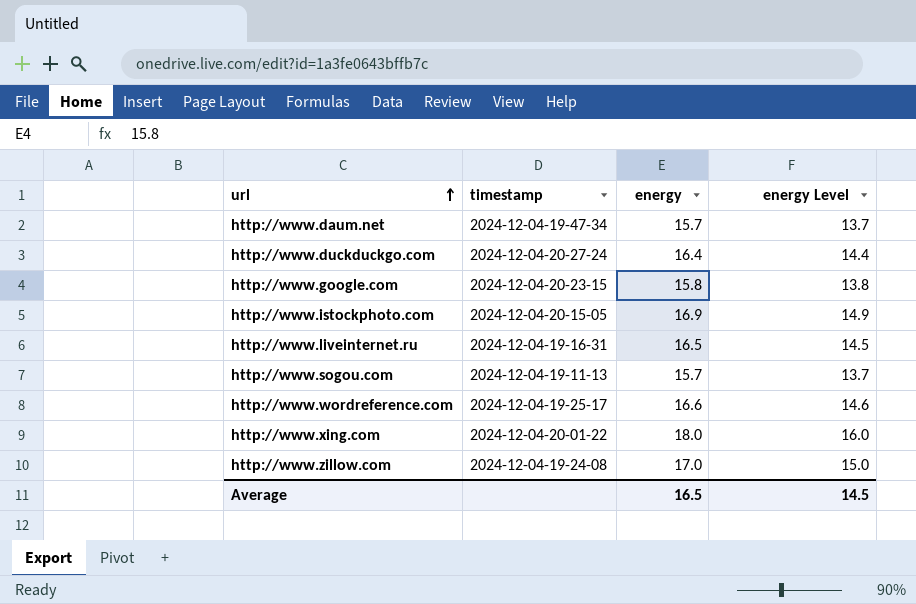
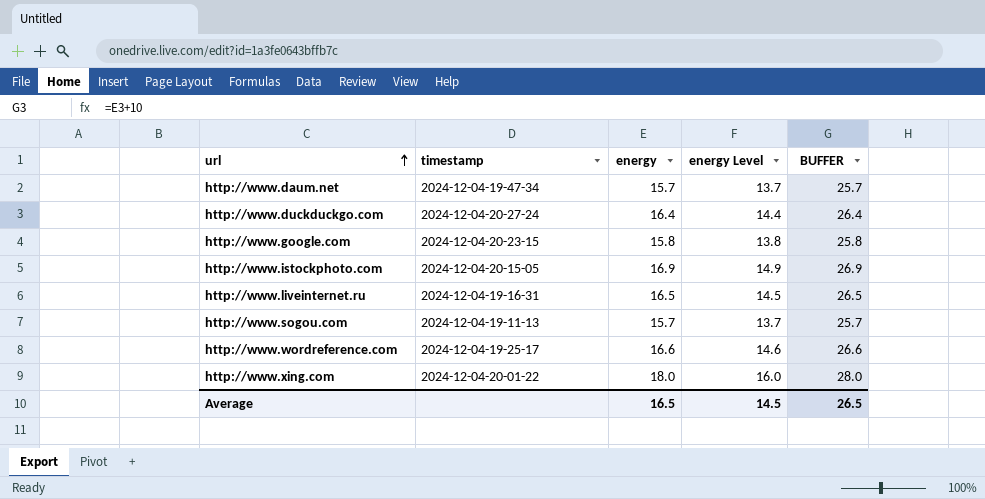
column BUFFER | formula: none -> [energy] + 10
row http://www.zillow.com: 2024-12-04-19-24-08 | 17.0 | 15.0 -> none

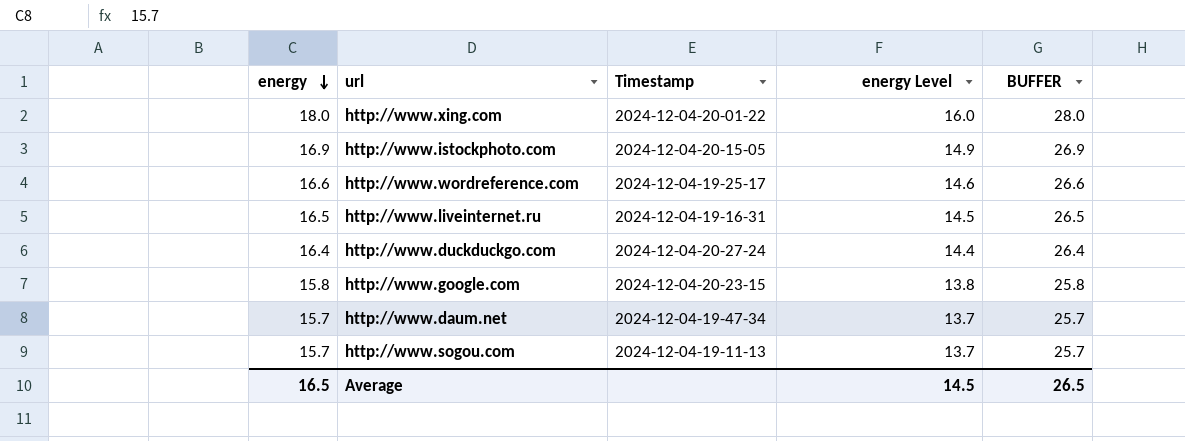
row order: url ascending -> energy descending
column energy | position: 3 -> 1
column name: timestamp -> Timestamp

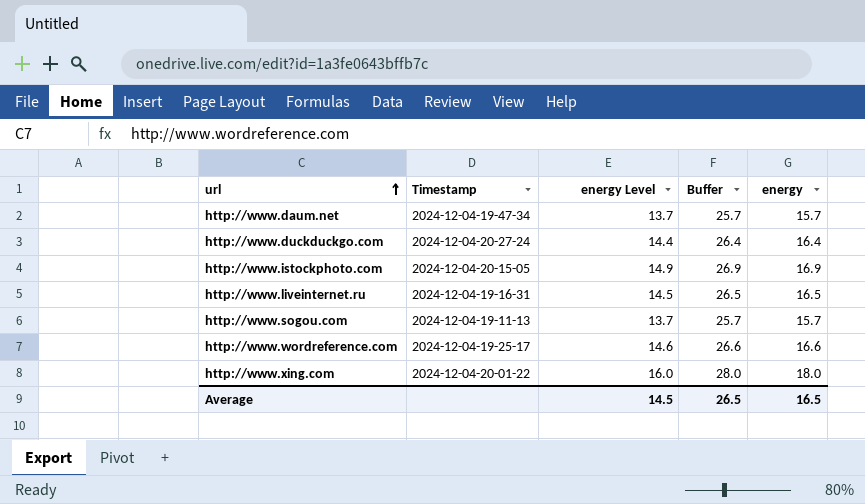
row order: energy descending -> url ascending
column name: BUFFER -> Buffer
column energy | position: 1 -> 5
row http://www.google.com: 15.8 | 2024-12-04-20-23-15 | 13.8 | 25.8 -> none

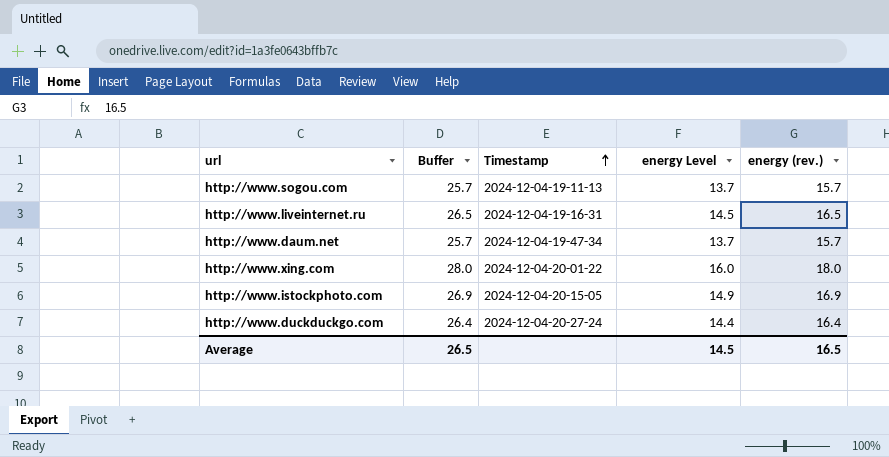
row order: url ascending -> Timestamp ascending
column Buffer | position: 4 -> 2
column name: energy -> energy (rev.)
row http://www.wordreference.com: 2024-12-04-19-25-17 | 14.6 | 26.6 | 16.6 -> none

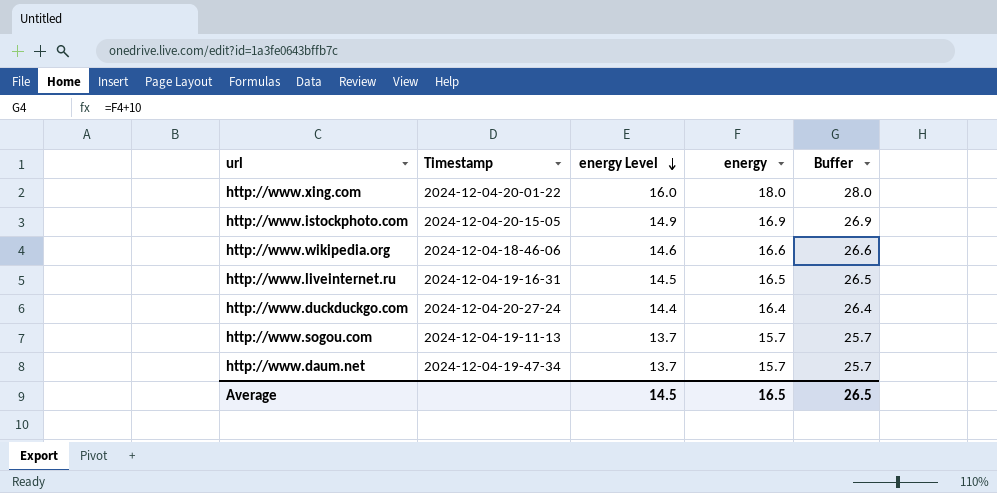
row order: Timestamp ascending -> energy Level descending
column name: energy (rev.) -> energy
column Buffer | position: 2 -> 5
row http://www.wikipedia.org: none -> 2024-12-04-18-46-06 | 14.6 | 16.6 | 26.6

